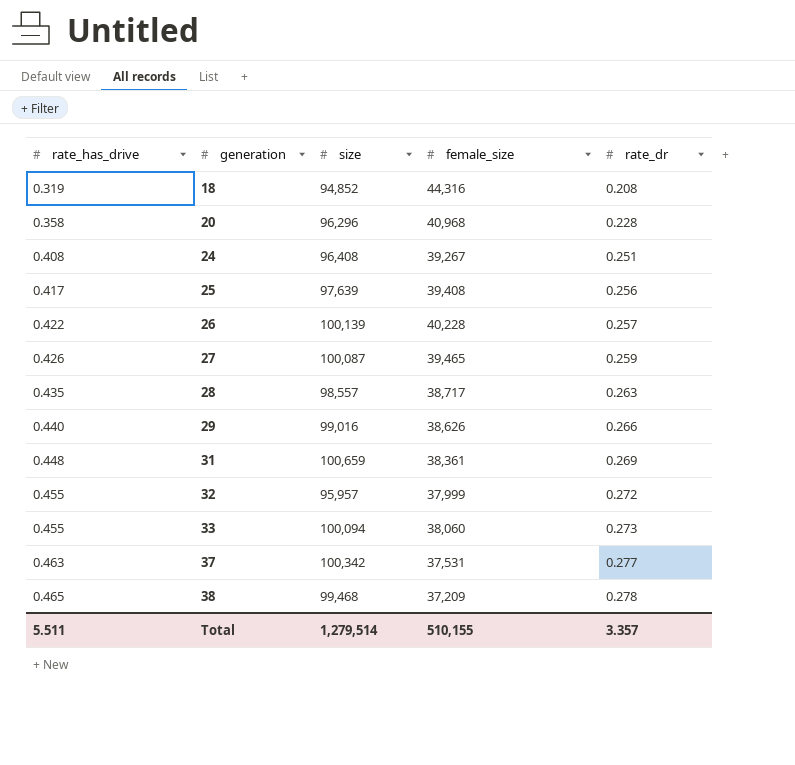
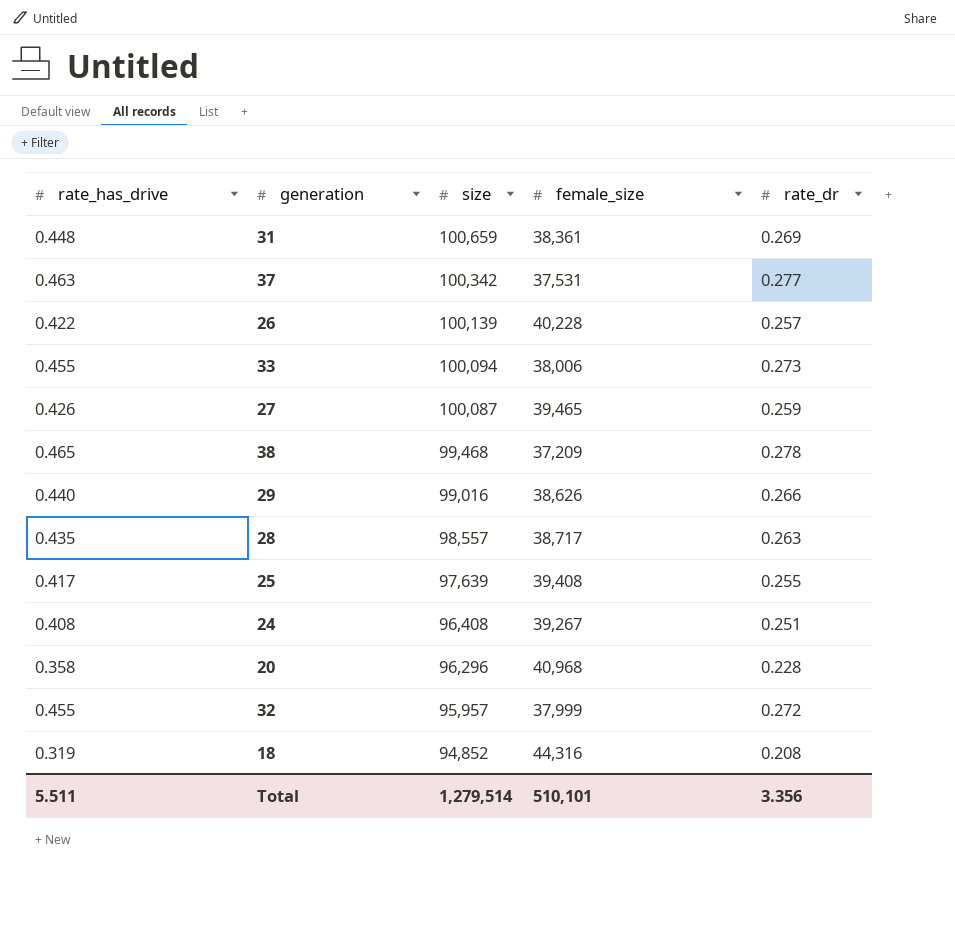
row order: rate_has_drive ascending -> size descending
33 | female_size: 38,060 -> 38,006
25 | rate_dr: 0.256 -> 0.255
Total | female_size: 510,155 -> 510,101
Total | rate_dr: 3.357 -> 3.356

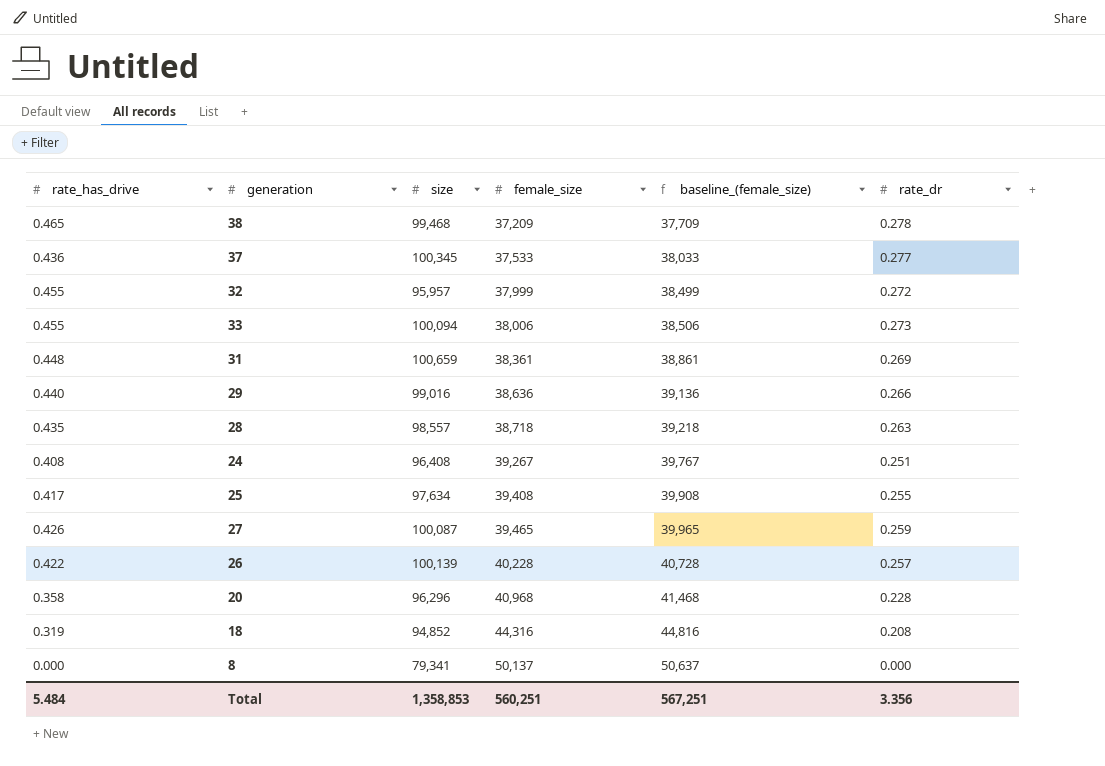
row order: size descending -> female_size ascending
column baseline_(female_size) | formula: none -> [female_size] + 500
37 | rate_has_drive: 0.463 -> 0.436
37 | size: 100,342 -> 100,345
37 | female_size: 37,531 -> 37,533
29 | female_size: 38,626 -> 38,636
28 | female_size: 38,717 -> 38,718
25 | size: 97,639 -> 97,634
row 8: none -> 0.000 | 79,341 | 50,137 | 50,637 | 0.000
Total | rate_has_drive: 5.511 -> 5.484
Total | size: 1,279,514 -> 1,358,853
Total | female_size: 510,101 -> 560,251

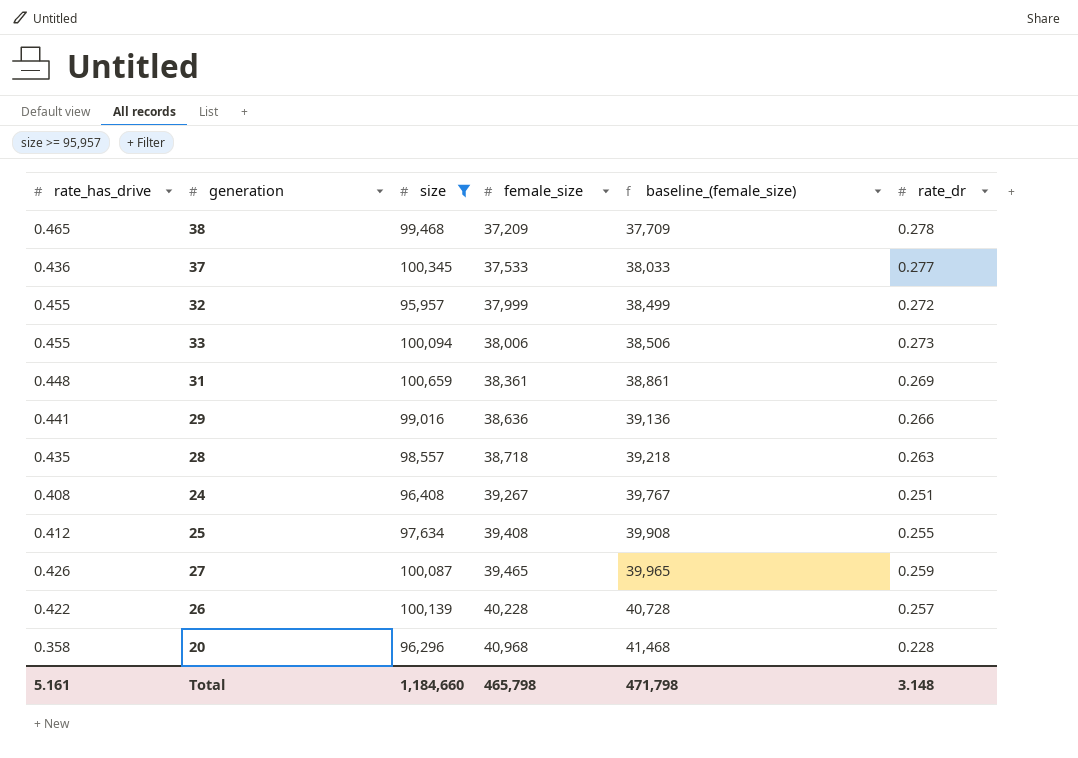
filter: none -> size >= 95,957
29 | rate_has_drive: 0.440 -> 0.441
25 | rate_has_drive: 0.417 -> 0.412
Total | rate_has_drive: 5.484 -> 5.161
Total | size: 1,358,853 -> 1,184,660
Total | female_size: 560,251 -> 465,798
Total | baseline_(female_size): 567,251 -> 471,798
Total | rate_dr: 3.356 -> 3.148

